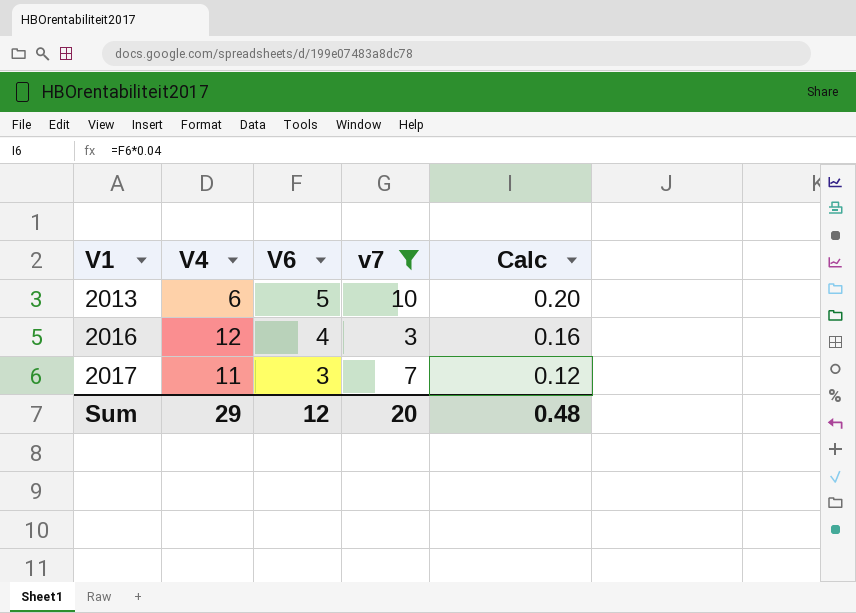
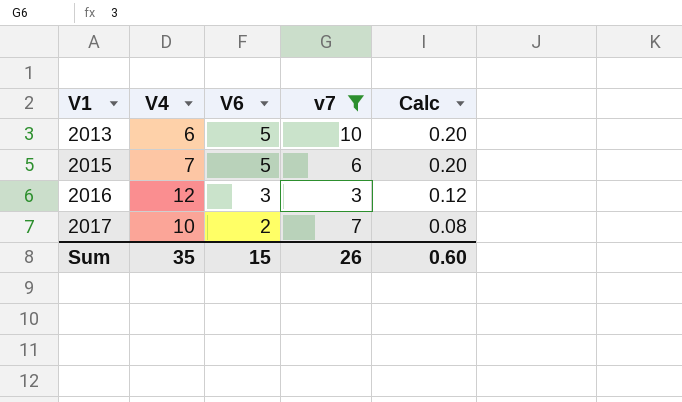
row 2015: none -> 7 | 5 | 6 | 0.20
2016 | V6: 4 -> 3
2016 | Calc: 0.16 -> 0.12
2017 | V4: 11 -> 10
2017 | V6: 3 -> 2
2017 | Calc: 0.12 -> 0.08
Sum | V4: 29 -> 35
Sum | V6: 12 -> 15
Sum | v7: 20 -> 26
Sum | Calc: 0.48 -> 0.60

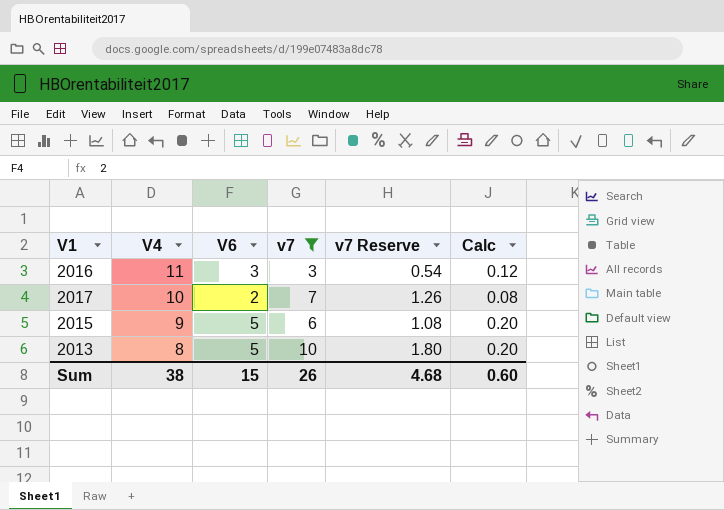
row order: V1 ascending -> V4 descending
column v7 Reserve | formula: none -> [v7] * 0.18
2016 | V4: 12 -> 11
2015 | V4: 7 -> 9
2013 | V4: 6 -> 8
Sum | V4: 35 -> 38

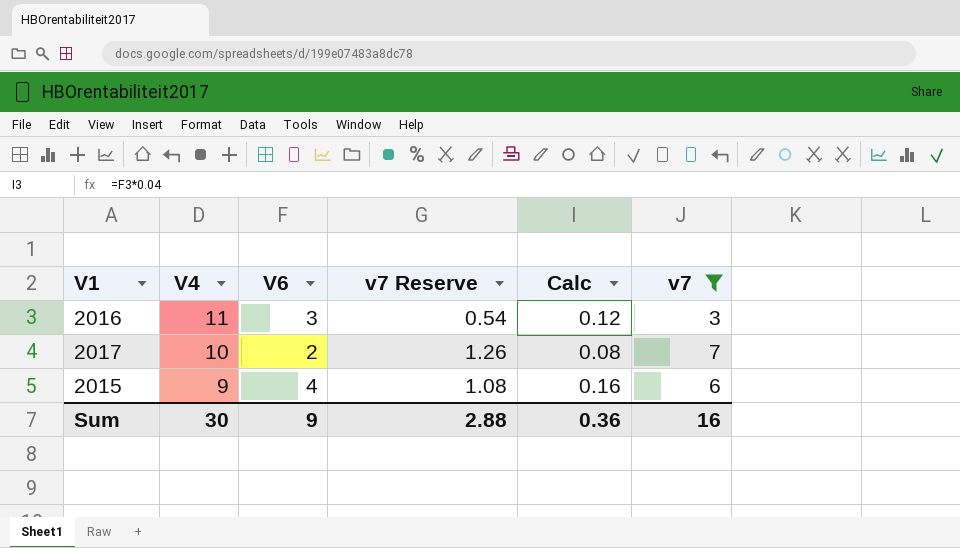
column v7 | position: 4 -> 6
row 2013: 8 | 5 | 10 | 1.80 | 0.20 -> none
2015 | V6: 5 -> 4
2015 | Calc: 0.20 -> 0.16
Sum | V4: 38 -> 30
Sum | V6: 15 -> 9
Sum | v7 Reserve: 4.68 -> 2.88
Sum | Calc: 0.60 -> 0.36
Sum | v7: 26 -> 16

